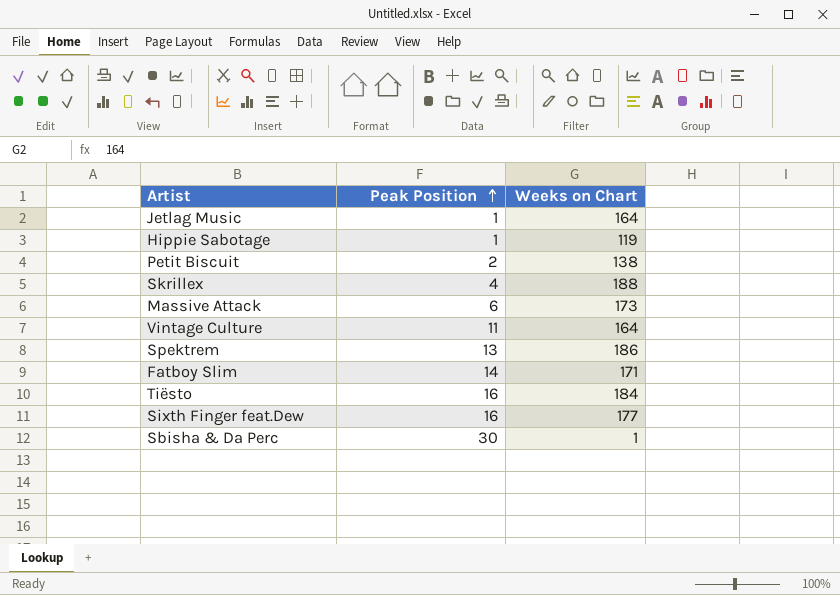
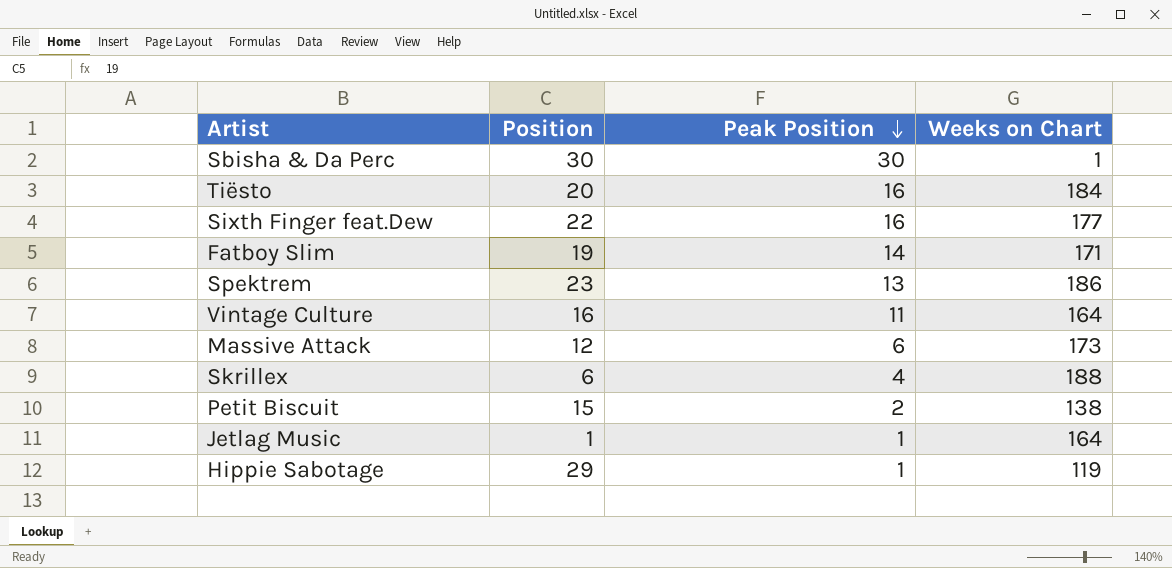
row order: Peak Position ascending -> Peak Position descending
column Position | position: none -> 2

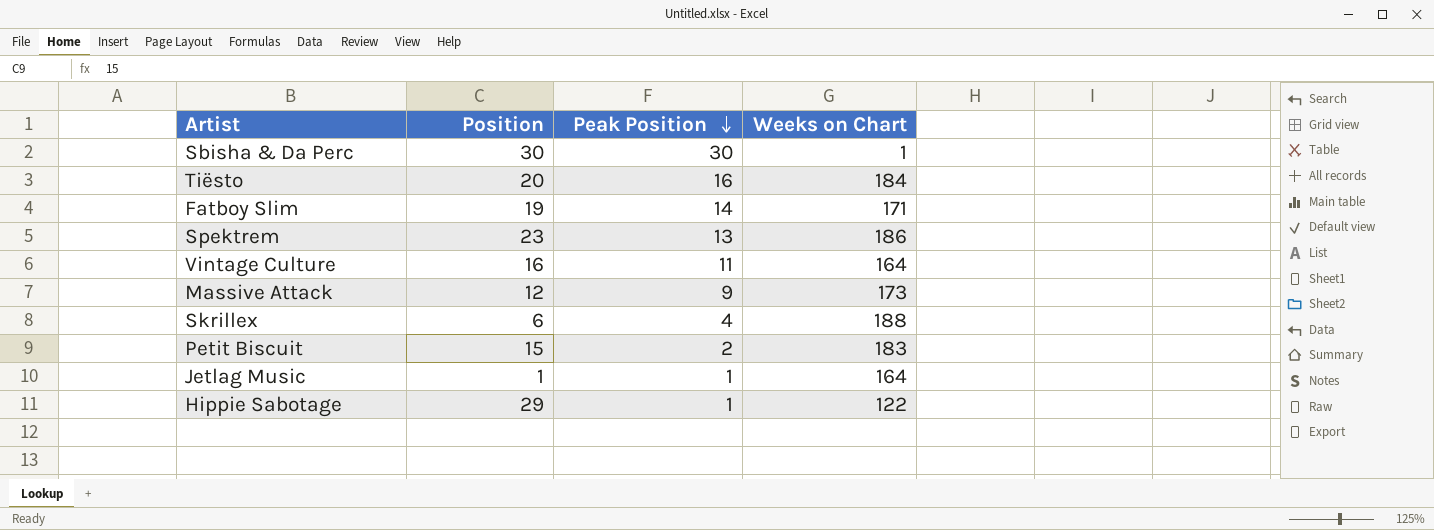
row Sixth Finger feat.Dew: 22 | 16 | 177 -> none
Massive Attack | Peak Position: 6 -> 9
Petit Biscuit | Weeks on Chart: 138 -> 183
Hippie Sabotage | Weeks on Chart: 119 -> 122

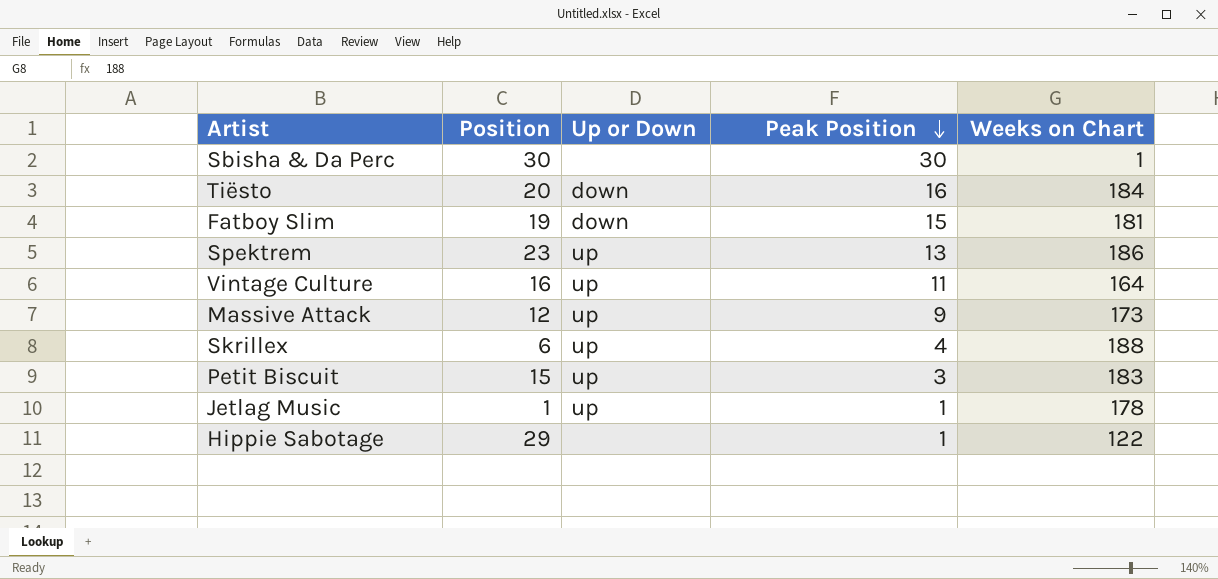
column Up or Down | position: none -> 3
Fatboy Slim | Peak Position: 14 -> 15
Fatboy Slim | Weeks on Chart: 171 -> 181
Petit Biscuit | Peak Position: 2 -> 3
Jetlag Music | Weeks on Chart: 164 -> 178

